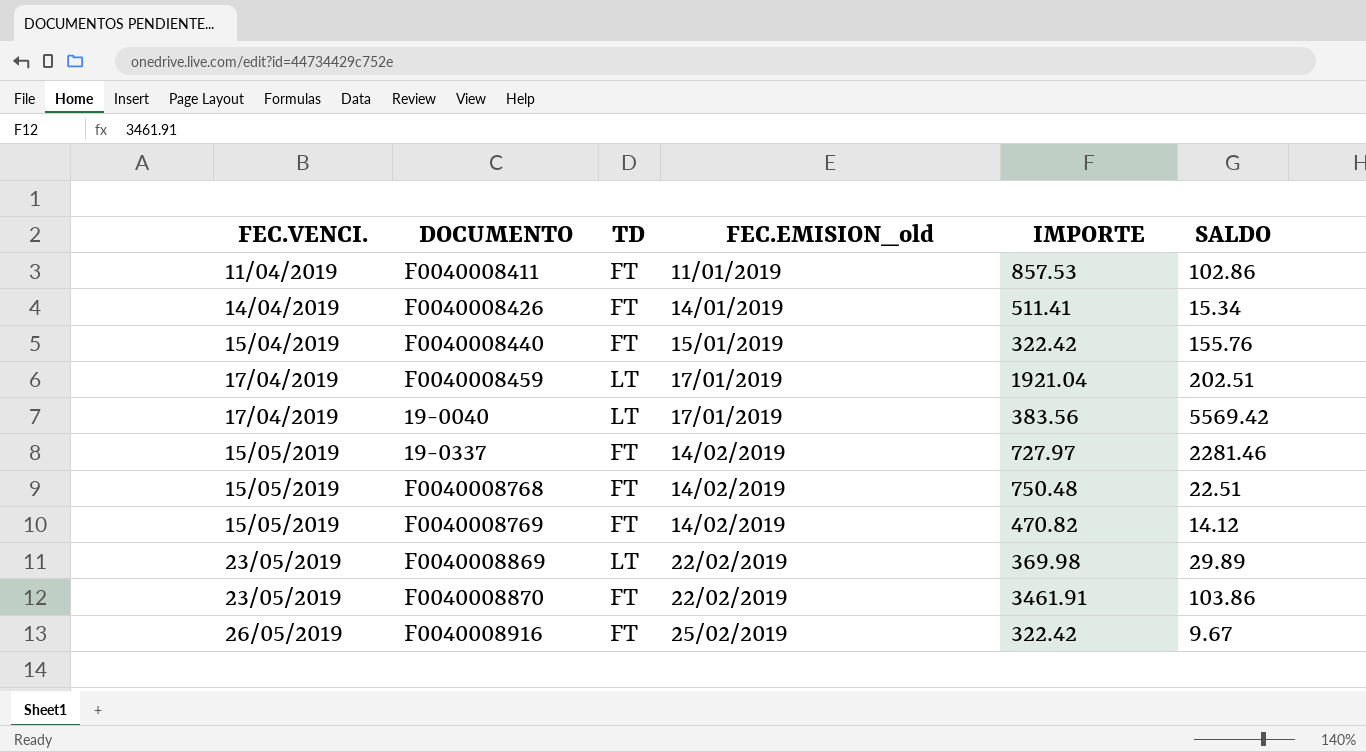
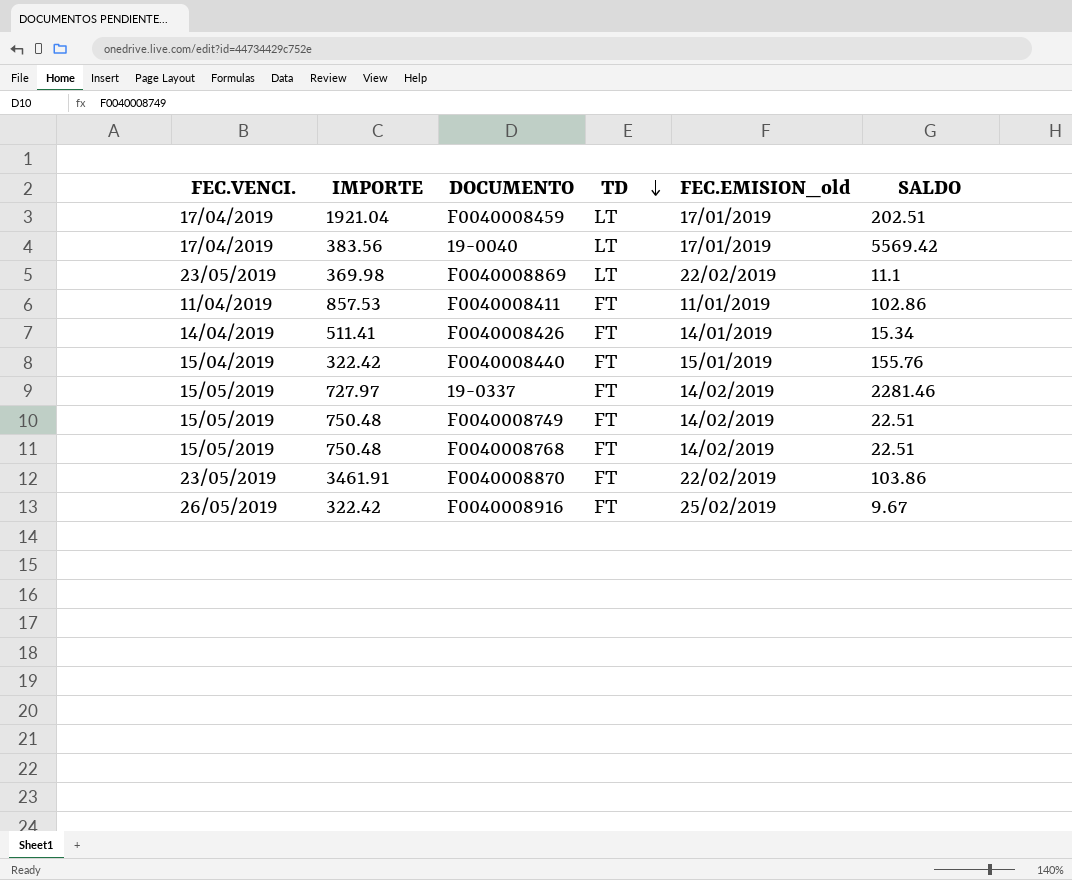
row order: none -> TD descending
column IMPORTE | position: 5 -> 2
row F0040008769: 15/05/2019 | FT | 14/02/2019 | 470.82 | 14.12 -> none
F0040008869 | SALDO: 29.89 -> 11.1
row F0040008749: none -> 15/05/2019 | 750.48 | FT | 14/02/2019 | 22.51

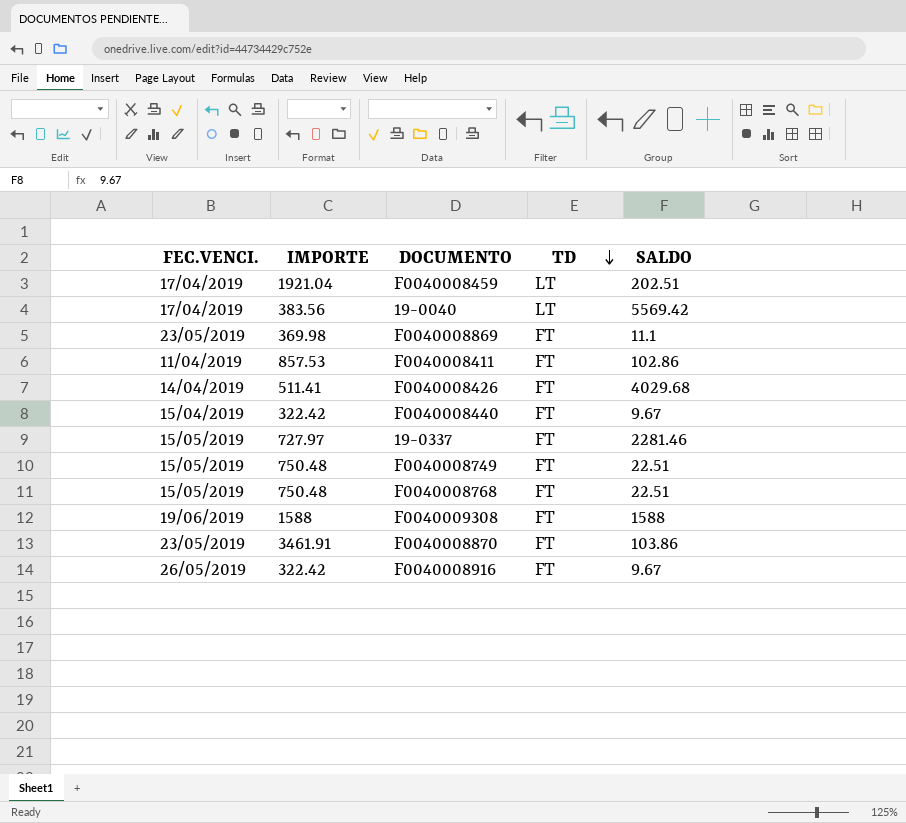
column FEC.EMISION_old | position: 5 -> none
F0040008869 | TD: LT -> FT
F0040008426 | SALDO: 15.34 -> 4029.68
F0040008440 | SALDO: 155.76 -> 9.67
row F0040009308: none -> 19/06/2019 | 1588 | FT | 1588

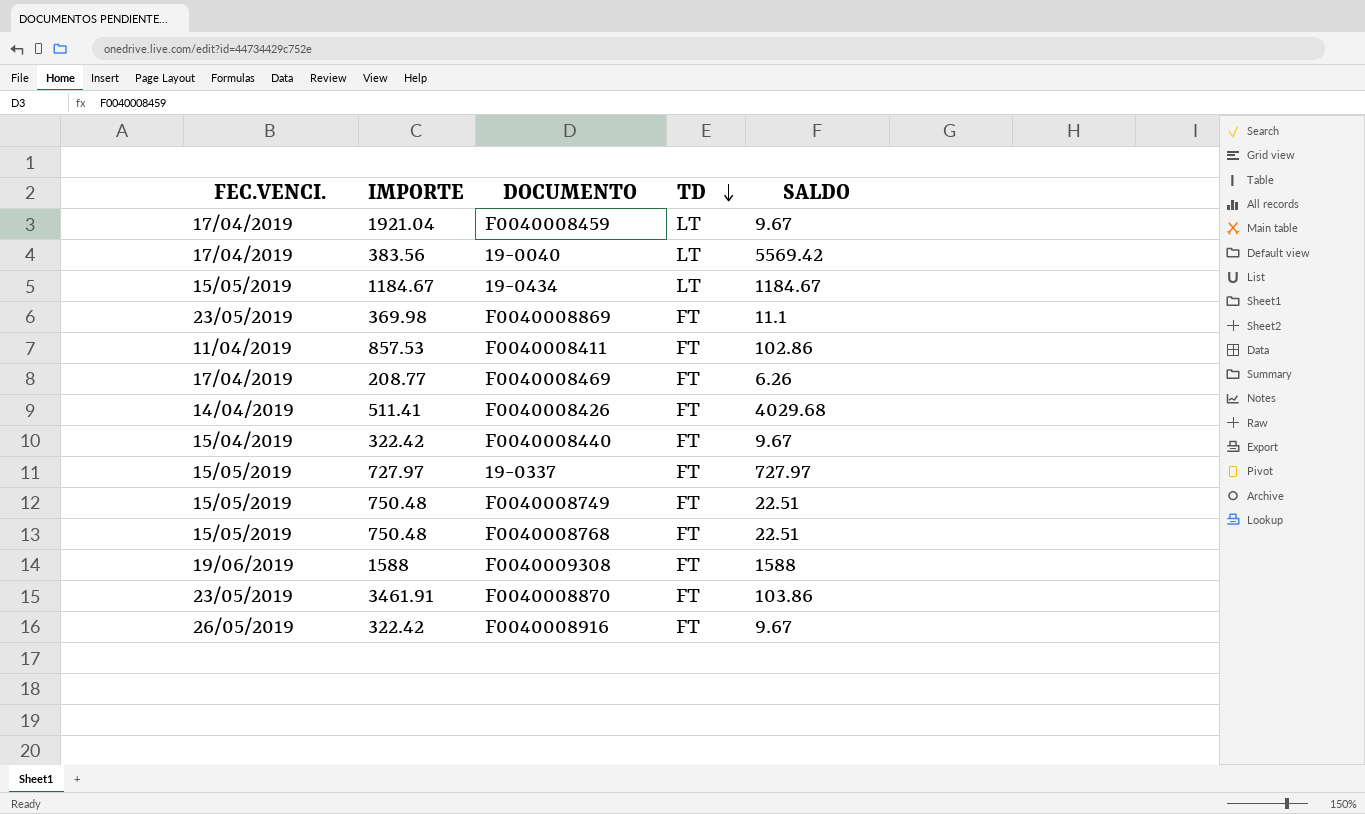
F0040008459 | SALDO: 202.51 -> 9.67
row 19-0434: none -> 15/05/2019 | 1184.67 | LT | 1184.67
row F0040008469: none -> 17/04/2019 | 208.77 | FT | 6.26
19-0337 | SALDO: 2281.46 -> 727.97

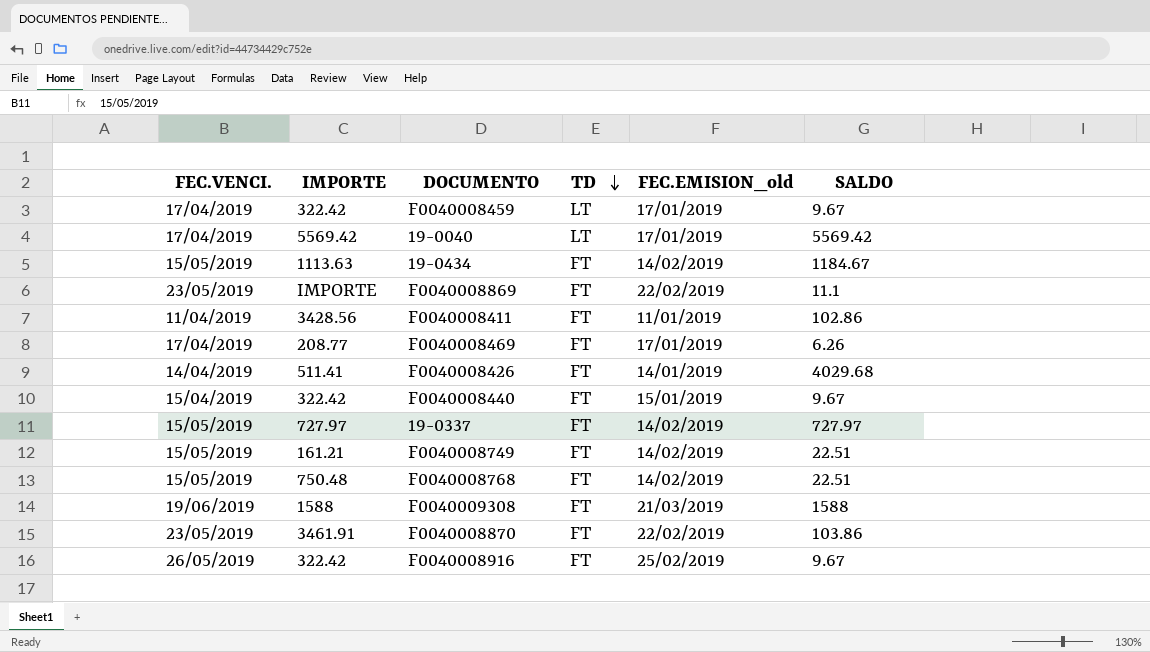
column FEC.EMISION_old | position: none -> 5
F0040008459 | IMPORTE: 1921.04 -> 322.42
19-0040 | IMPORTE: 383.56 -> 5569.42
19-0434 | IMPORTE: 1184.67 -> 1113.63
19-0434 | TD: LT -> FT
F0040008869 | IMPORTE: 369.98 -> IMPORTE
F0040008411 | IMPORTE: 857.53 -> 3428.56
F0040008749 | IMPORTE: 750.48 -> 161.21

